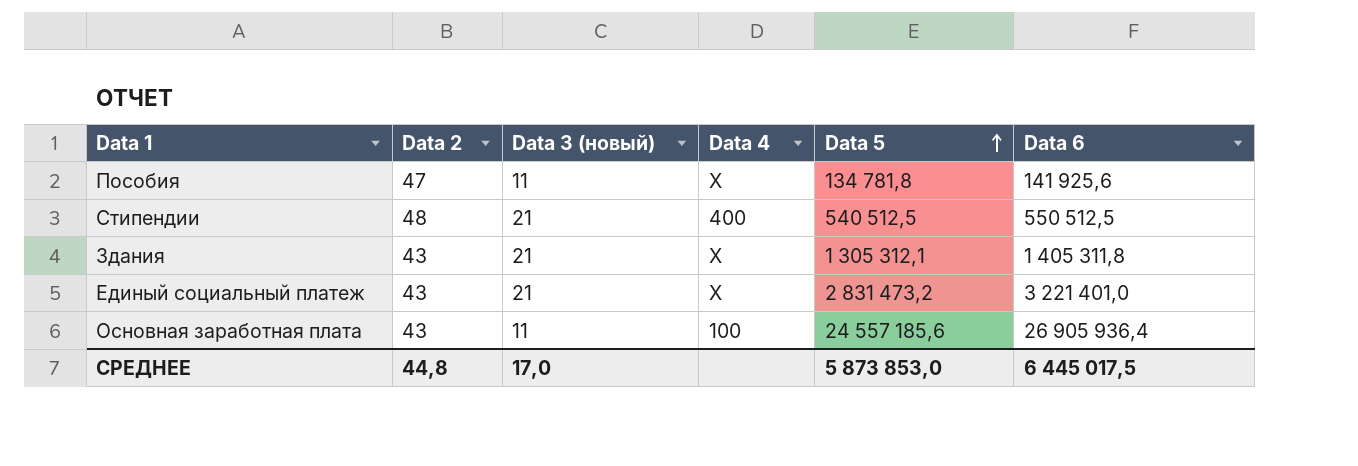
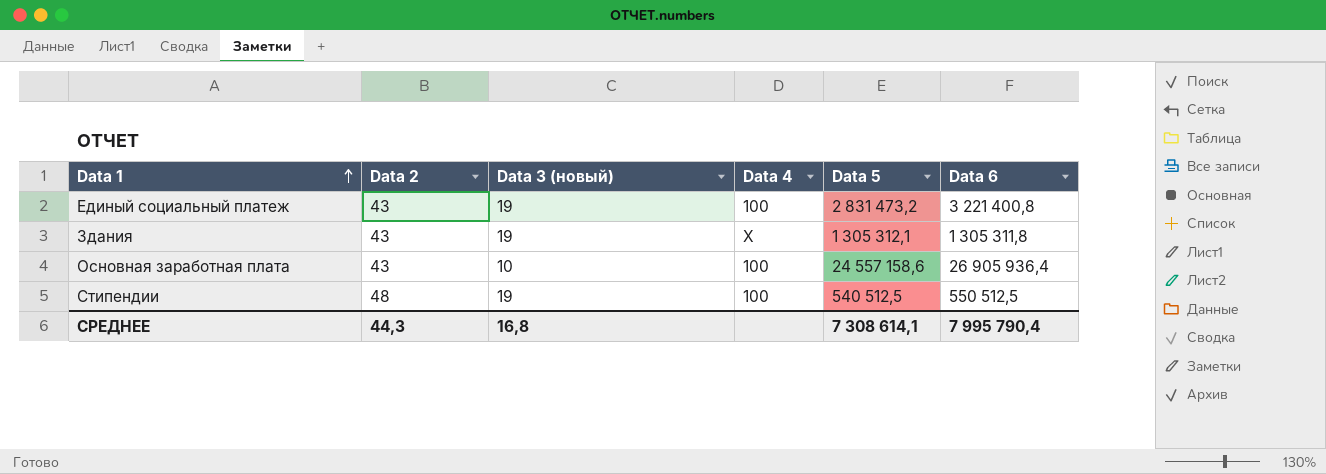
row order: Data 5 ascending -> Data 1 ascending
row Пособия: 47 | 11 | X | 134 781,8 | 141 925,6 -> none
Единый социальный платеж | Data 3 (новый): 21 -> 19
Единый социальный платеж | Data 4: X -> 100
Единый социальный платеж | Data 6: 3 221 401,0 -> 3 221 400,8
Здания | Data 3 (новый): 21 -> 19
Здания | Data 6: 1 405 311,8 -> 1 305 311,8
Основная заработная плата | Data 3 (новый): 11 -> 10
Основная заработная плата | Data 5: 24 557 185,6 -> 24 557 158,6
Стипендии | Data 3 (новый): 21 -> 19
Стипендии | Data 4: 400 -> 100
СРЕДНЕЕ | Data 2: 44,8 -> 44,3
СРЕДНЕЕ | Data 3 (новый): 17,0 -> 16,8
СРЕДНЕЕ | Data 5: 5 873 853,0 -> 7 308 614,1
СРЕДНЕЕ | Data 6: 6 445 017,5 -> 7 995 790,4

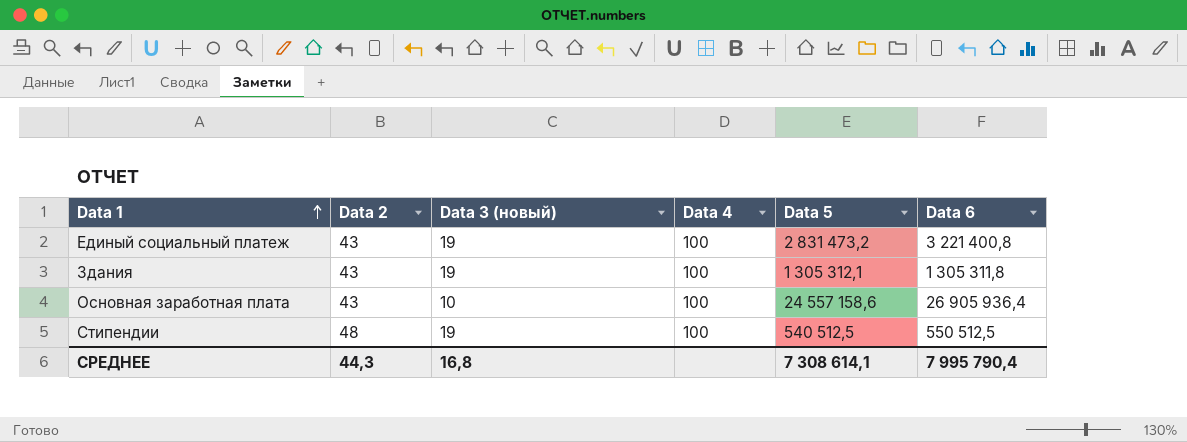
Здания | Data 4: X -> 100

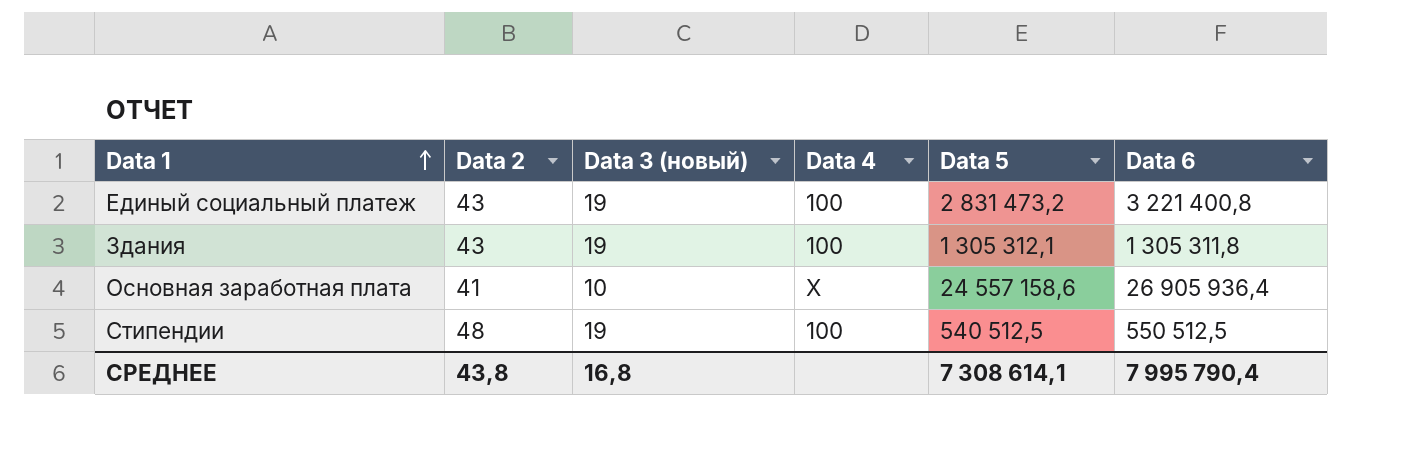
Основная заработная плата | Data 2: 43 -> 41
Основная заработная плата | Data 4: 100 -> X
СРЕДНЕЕ | Data 2: 44,3 -> 43,8

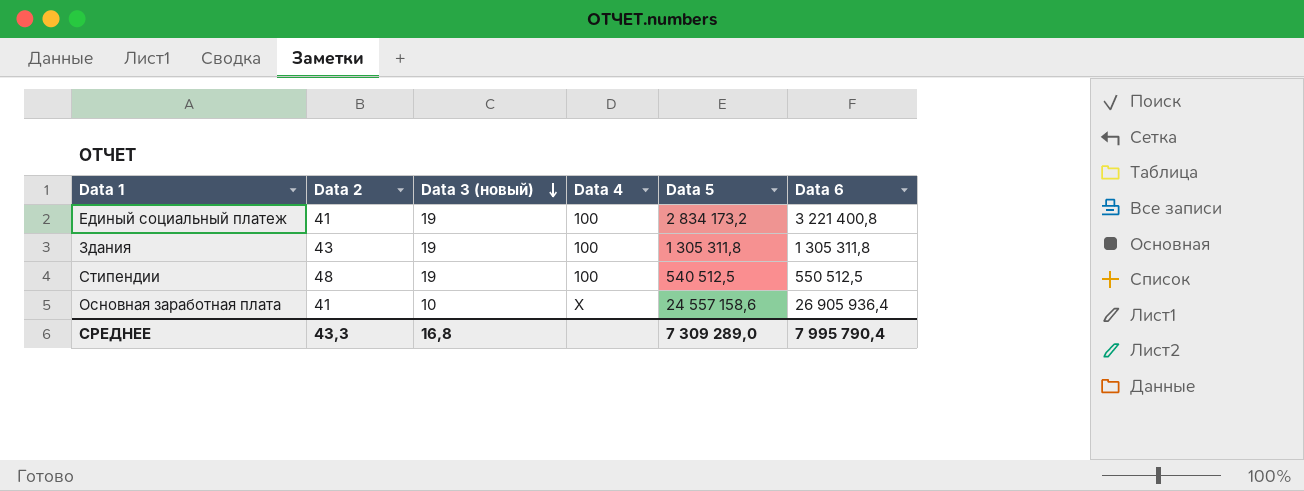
row order: Data 1 ascending -> Data 3 (новый) descending
Единый социальный платеж | Data 2: 43 -> 41
Единый социальный платеж | Data 5: 2 831 473,2 -> 2 834 173,2
Здания | Data 5: 1 305 312,1 -> 1 305 311,8
СРЕДНЕЕ | Data 2: 43,8 -> 43,3
СРЕДНЕЕ | Data 5: 7 308 614,1 -> 7 309 289,0

